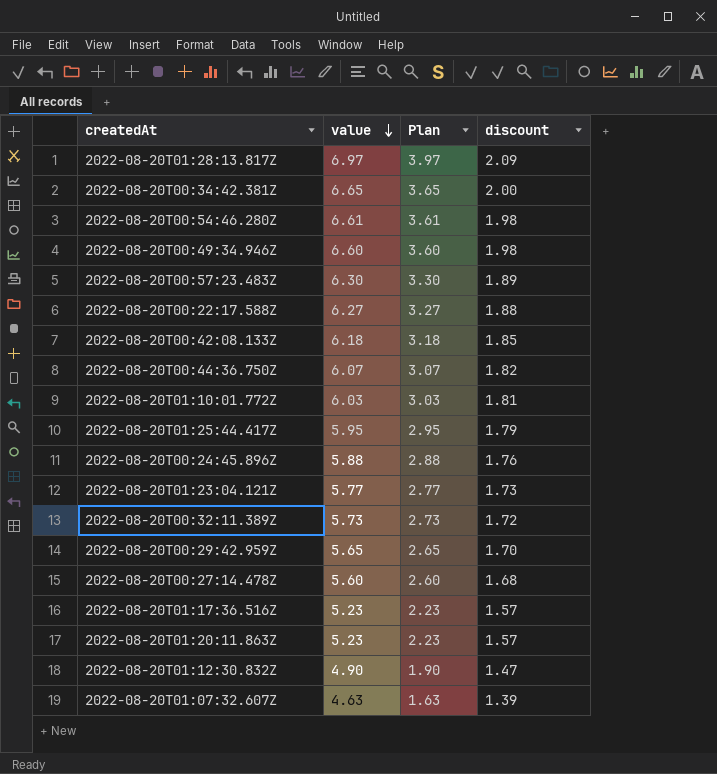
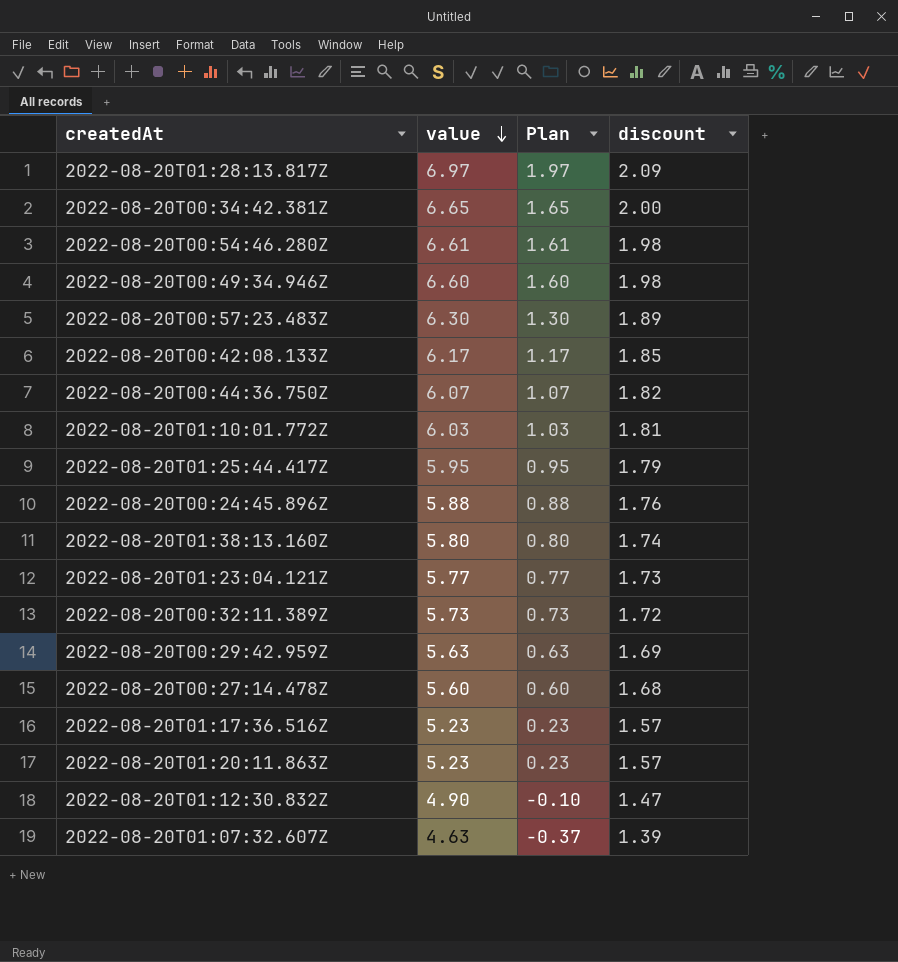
column Plan | formula: [value] - 3 -> [value] - 5
row 2022-08-20T00:22:17.588Z: 6.27 | 3.27 | 1.88 -> none
2022-08-20T00:42:08.133Z | value: 6.18 -> 6.17
row 2022-08-20T01:38:13.160Z: none -> 5.80 | 0.80 | 1.74
2022-08-20T00:29:42.959Z | value: 5.65 -> 5.63
2022-08-20T00:29:42.959Z | discount: 1.70 -> 1.69

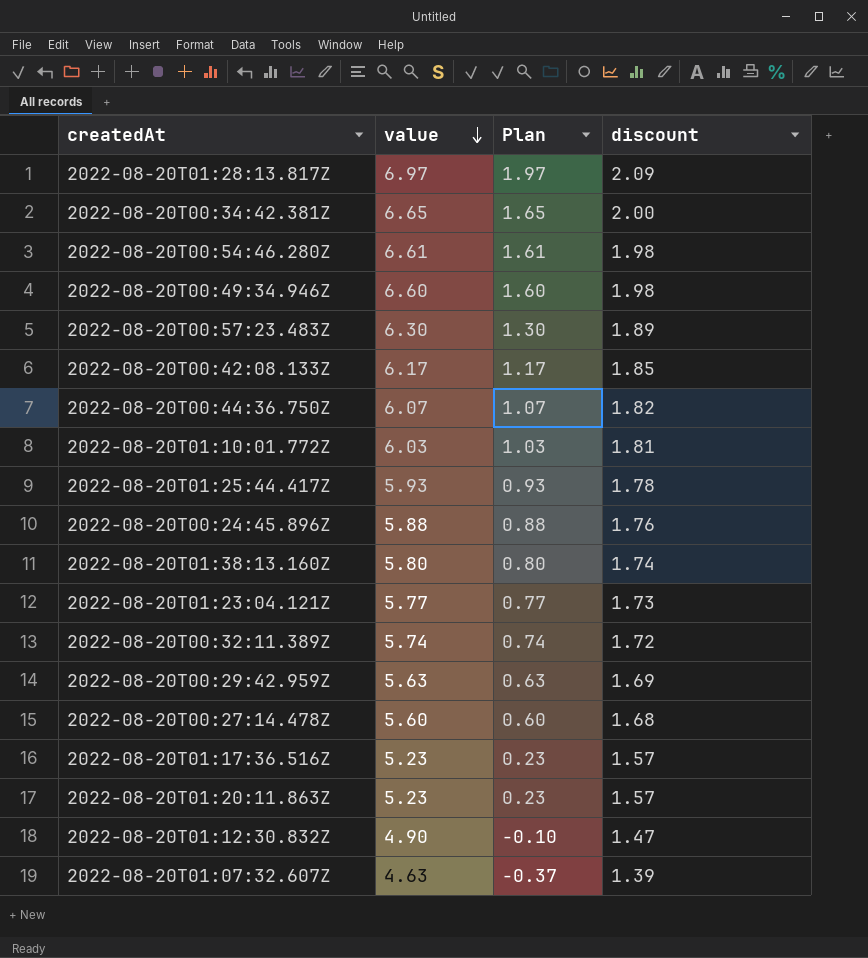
2022-08-20T01:25:44.417Z | value: 5.95 -> 5.93
2022-08-20T01:25:44.417Z | Plan: 0.95 -> 0.93
2022-08-20T01:25:44.417Z | discount: 1.79 -> 1.78
2022-08-20T00:32:11.389Z | value: 5.73 -> 5.74
2022-08-20T00:32:11.389Z | Plan: 0.73 -> 0.74

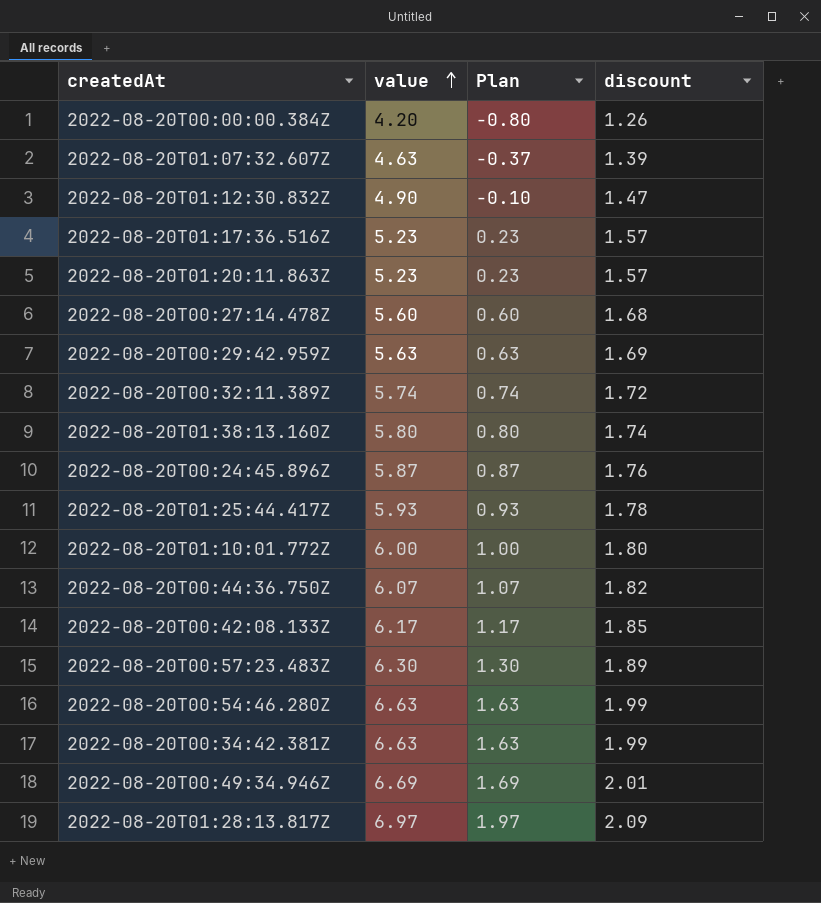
row order: value descending -> value ascending
row 2022-08-20T01:23:04.121Z: 5.77 | 0.77 | 1.73 -> none
row 2022-08-20T00:00:00.384Z: none -> 4.20 | -0.80 | 1.26
2022-08-20T00:24:45.896Z | value: 5.88 -> 5.87
2022-08-20T00:24:45.896Z | Plan: 0.88 -> 0.87
2022-08-20T01:10:01.772Z | value: 6.03 -> 6.00
2022-08-20T01:10:01.772Z | Plan: 1.03 -> 1.00
2022-08-20T01:10:01.772Z | discount: 1.81 -> 1.80
2022-08-20T00:54:46.280Z | value: 6.61 -> 6.63
2022-08-20T00:54:46.280Z | Plan: 1.61 -> 1.63
2022-08-20T00:54:46.280Z | discount: 1.98 -> 1.99
2022-08-20T00:34:42.381Z | value: 6.65 -> 6.63
2022-08-20T00:34:42.381Z | Plan: 1.65 -> 1.63
2022-08-20T00:34:42.381Z | discount: 2.00 -> 1.99
2022-08-20T00:49:34.946Z | value: 6.60 -> 6.69
2022-08-20T00:49:34.946Z | Plan: 1.60 -> 1.69
2022-08-20T00:49:34.946Z | discount: 1.98 -> 2.01

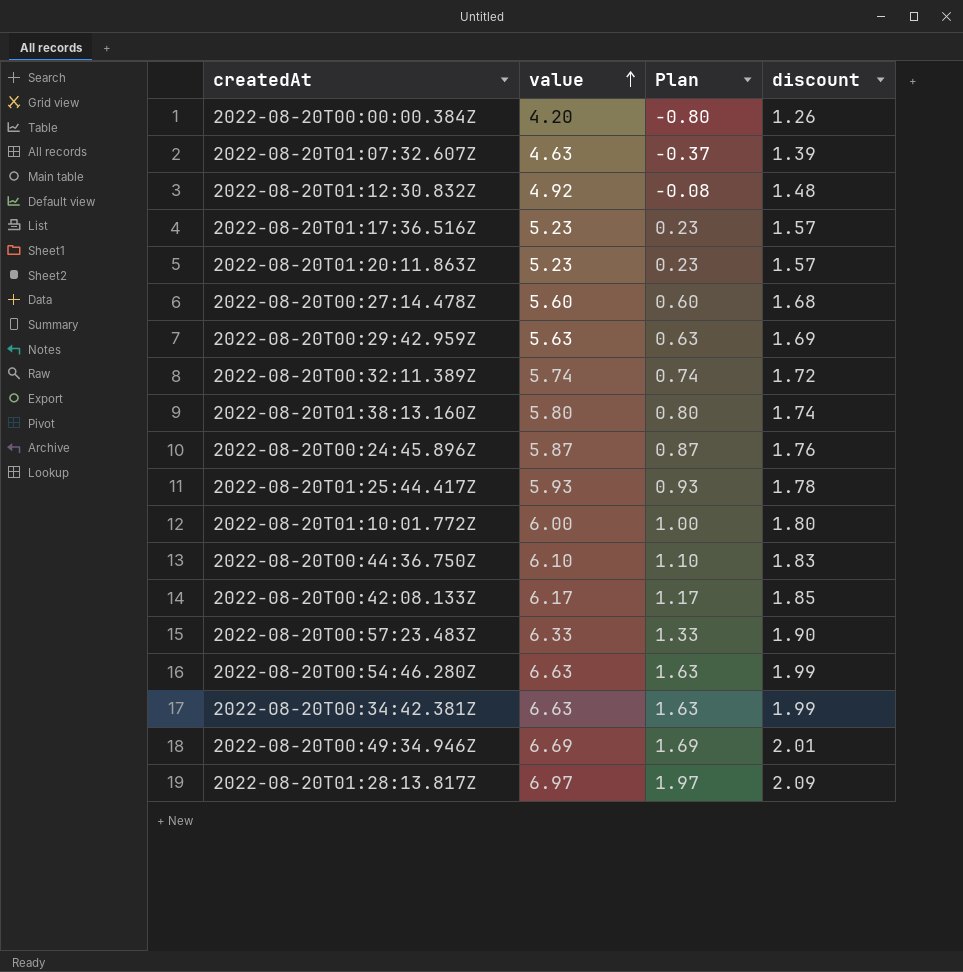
2022-08-20T01:12:30.832Z | value: 4.90 -> 4.92
2022-08-20T01:12:30.832Z | Plan: -0.10 -> -0.08
2022-08-20T01:12:30.832Z | discount: 1.47 -> 1.48
2022-08-20T00:44:36.750Z | value: 6.07 -> 6.10
2022-08-20T00:44:36.750Z | Plan: 1.07 -> 1.10
2022-08-20T00:44:36.750Z | discount: 1.82 -> 1.83
2022-08-20T00:57:23.483Z | value: 6.30 -> 6.33
2022-08-20T00:57:23.483Z | Plan: 1.30 -> 1.33
2022-08-20T00:57:23.483Z | discount: 1.89 -> 1.90

